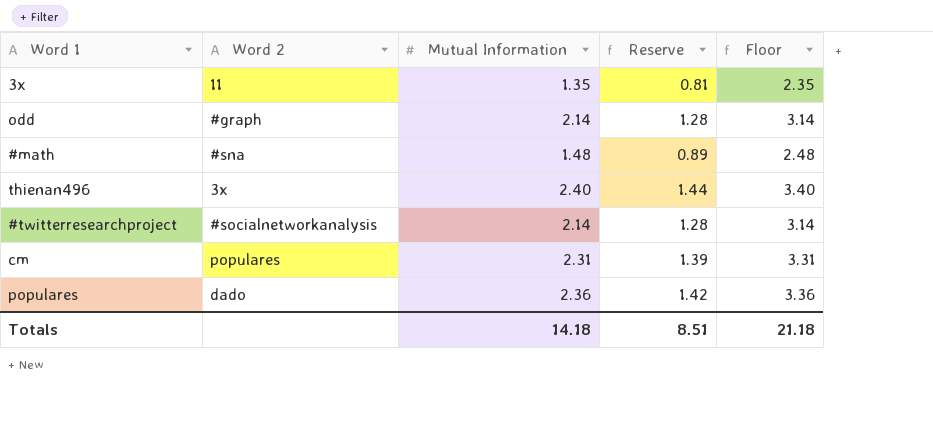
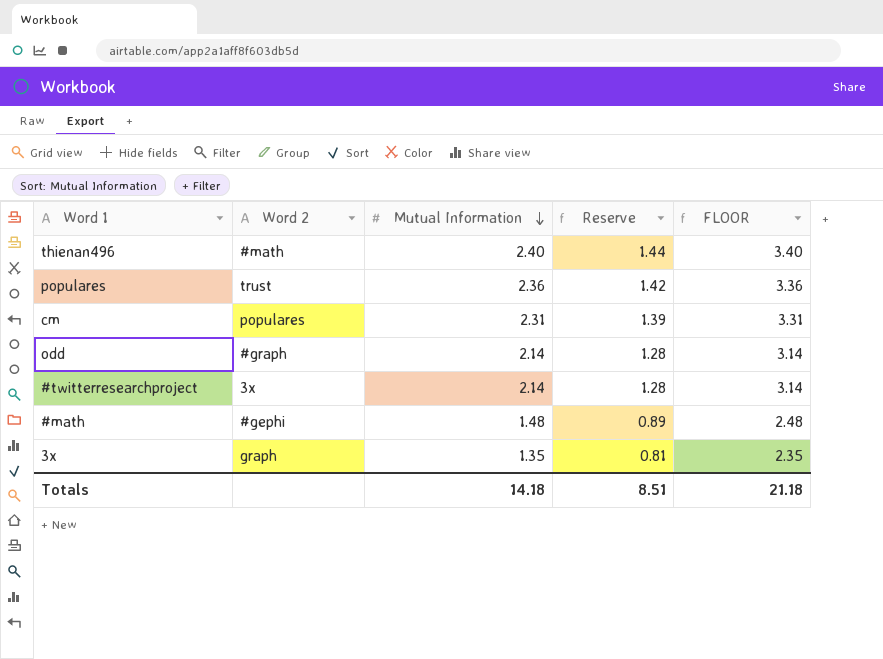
row order: none -> Mutual Information descending
column name: Floor -> FLOOR
thienan496 | Word 2: 3x -> #math
populares | Word 2: dado -> trust
#twitterresearchproject | Word 2: #socialnetworkanalysis -> 3x
#math | Word 2: #sna -> #gephi
3x | Word 2: 11 -> graph

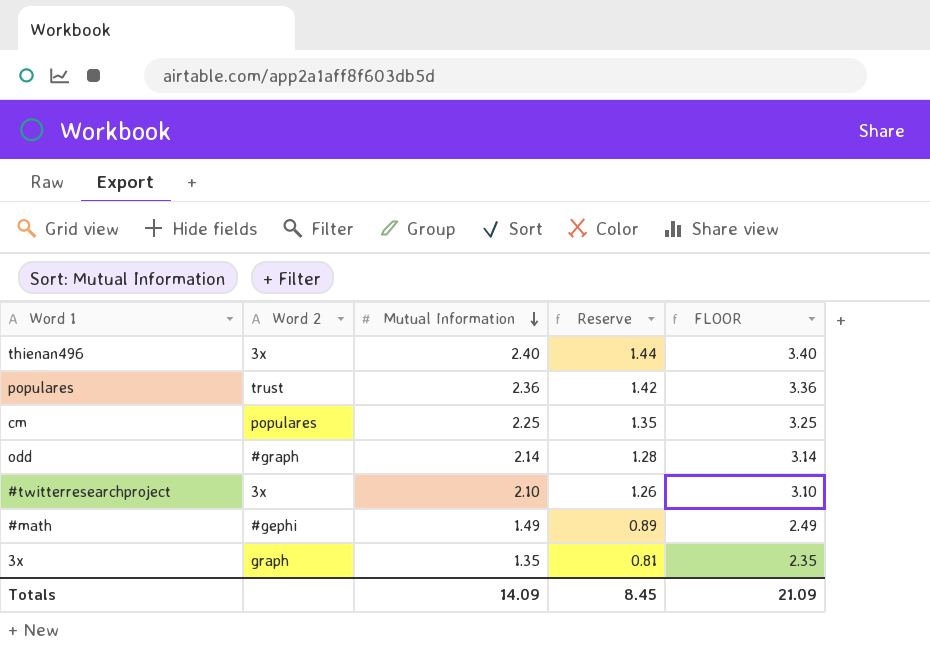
thienan496 | Word 2: #math -> 3x
cm | Mutual Information: 2.31 -> 2.25
cm | Reserve: 1.39 -> 1.35
cm | FLOOR: 3.31 -> 3.25
#twitterresearchproject | Mutual Information: 2.14 -> 2.10
#twitterresearchproject | Reserve: 1.28 -> 1.26
#twitterresearchproject | FLOOR: 3.14 -> 3.10
#math | Mutual Information: 1.48 -> 1.49
#math | FLOOR: 2.48 -> 2.49
Totals | Mutual Information: 14.18 -> 14.09
Totals | Reserve: 8.51 -> 8.45
Totals | FLOOR: 21.18 -> 21.09

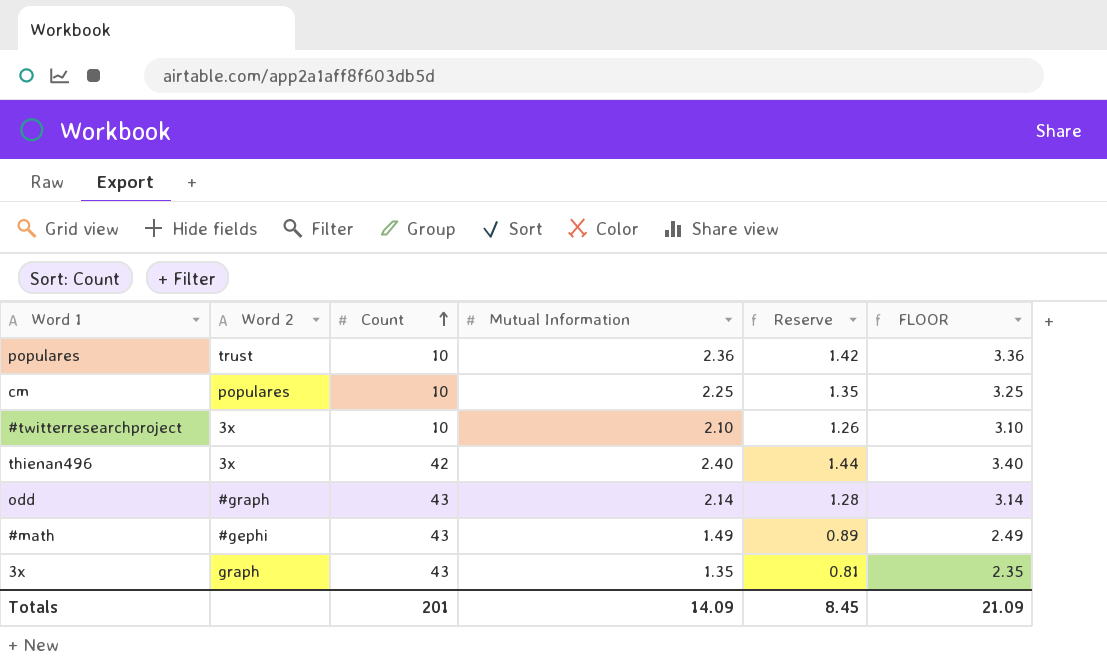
row order: Mutual Information descending -> Count ascending
column Count | position: none -> 3

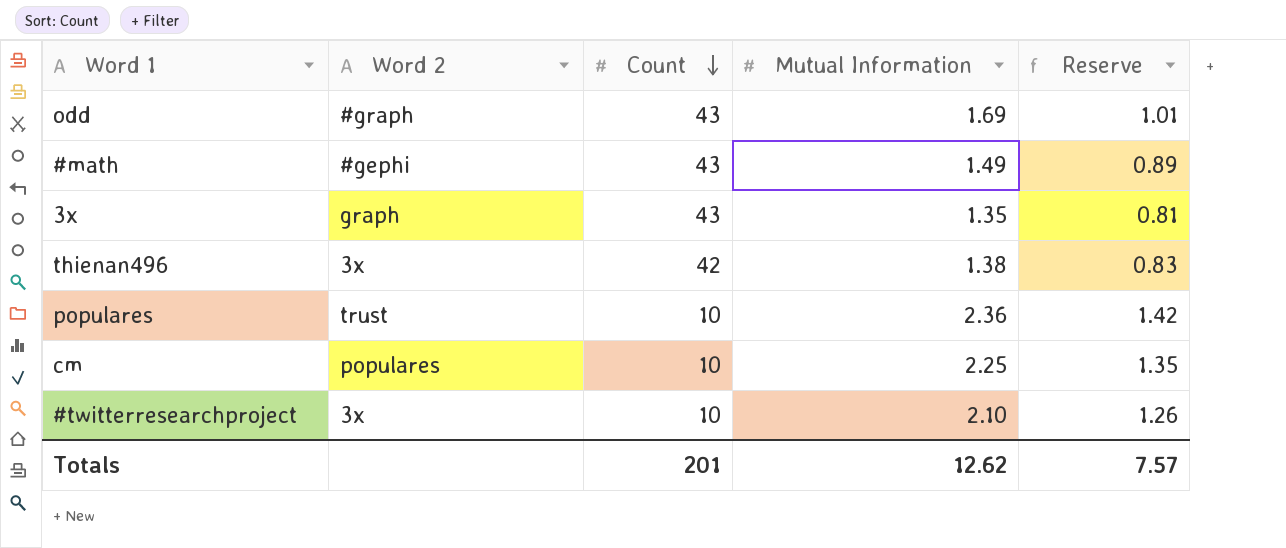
row order: Count ascending -> Count descending
column FLOOR | formula: [Mutual Information] + 1 -> none
odd | Mutual Information: 2.14 -> 1.69
odd | Reserve: 1.28 -> 1.01
thienan496 | Mutual Information: 2.40 -> 1.38
thienan496 | Reserve: 1.44 -> 0.83
Totals | Mutual Information: 14.09 -> 12.62
Totals | Reserve: 8.45 -> 7.57

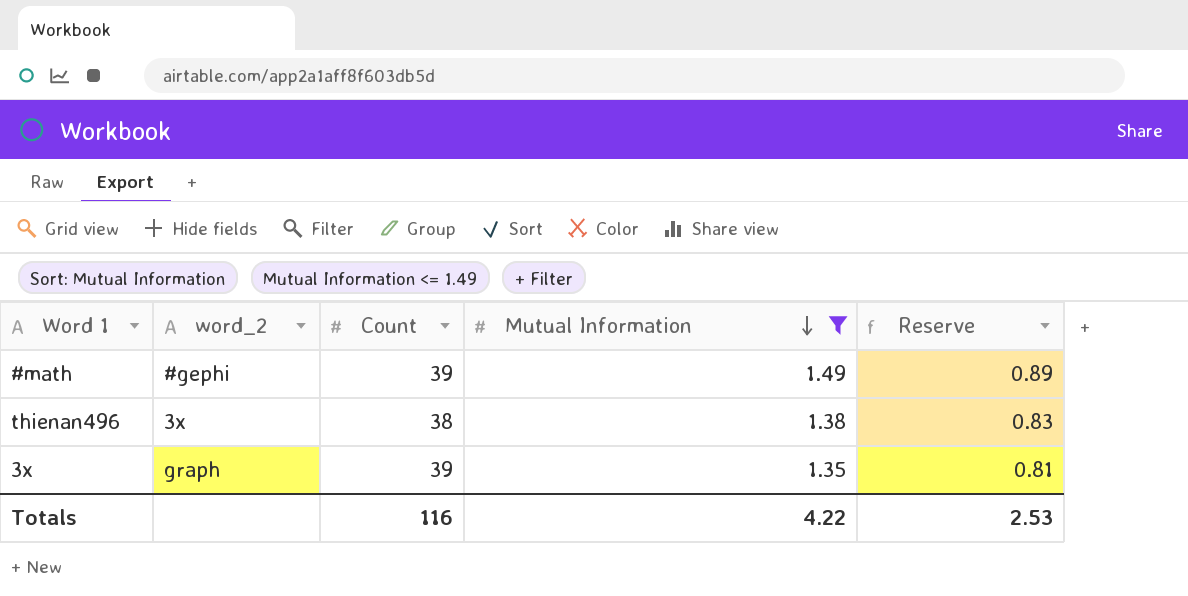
filter: none -> Mutual Information <= 1.49
row order: Count descending -> Mutual Information descending
column name: Word 2 -> word_2
#math | Count: 43 -> 39
thienan496 | Count: 42 -> 38
3x | Count: 43 -> 39
Totals | Count: 201 -> 116
Totals | Mutual Information: 12.62 -> 4.22
Totals | Reserve: 7.57 -> 2.53

